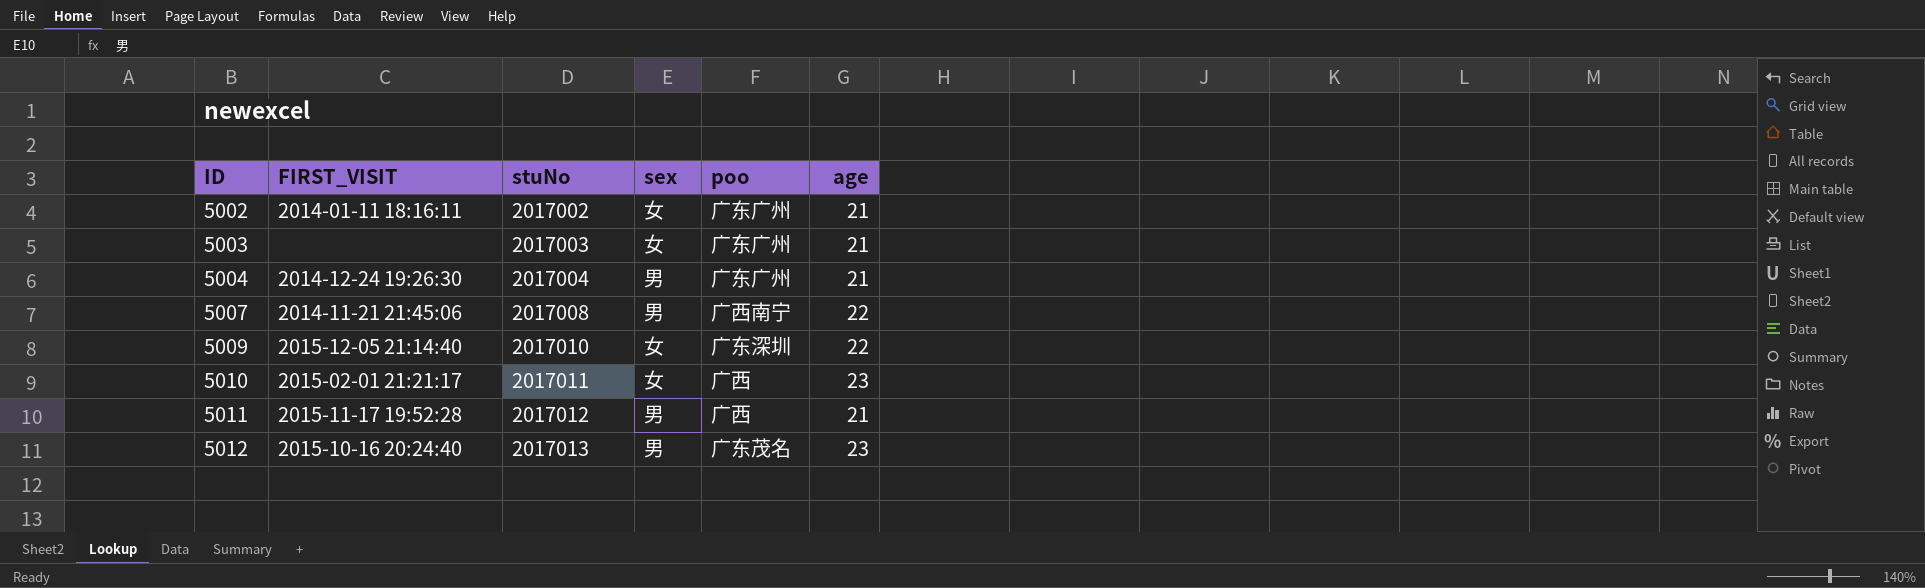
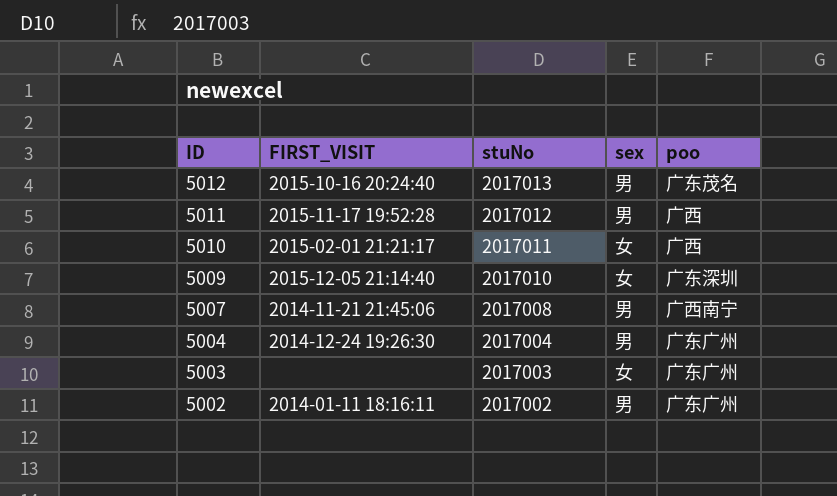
row order: ID ascending -> ID descending
column age | position: 6 -> none
5002 | sex: 女 -> 男

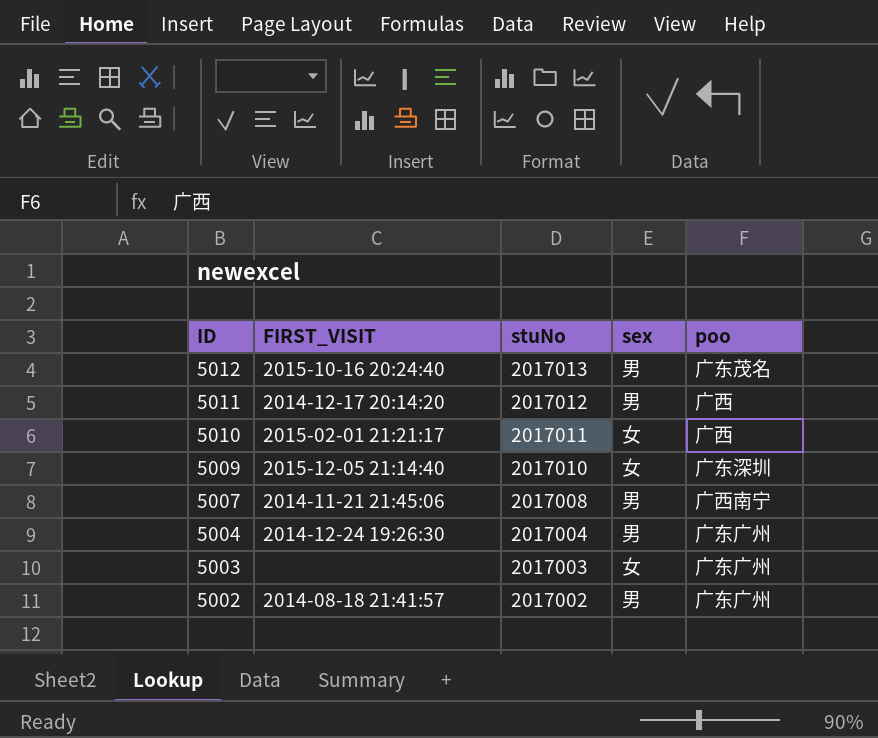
5011 | FIRST_VISIT: 2015-11-17 19:52:28 -> 2014-12-17 20:14:20
5002 | FIRST_VISIT: 2014-01-11 18:16:11 -> 2014-08-18 21:41:57

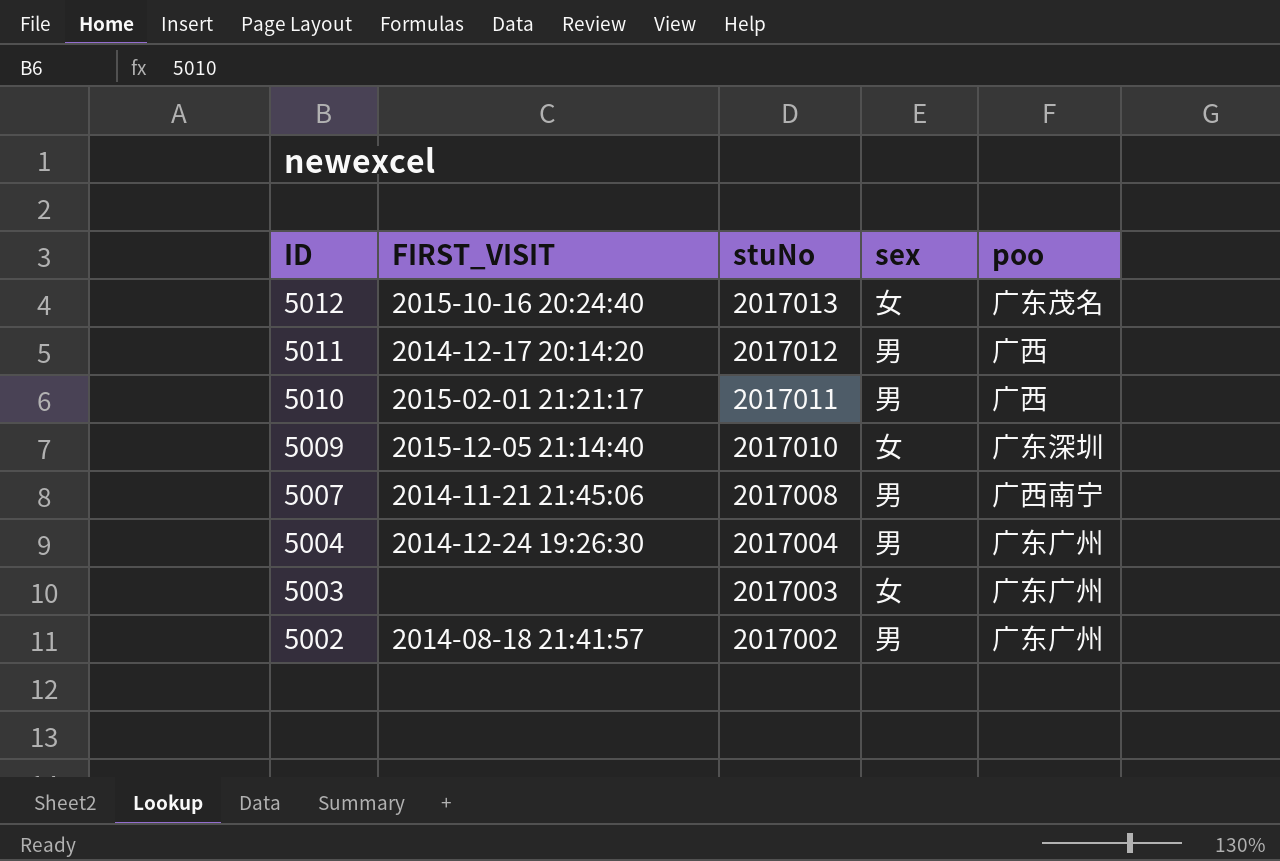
5012 | sex: 男 -> 女
5010 | sex: 女 -> 男

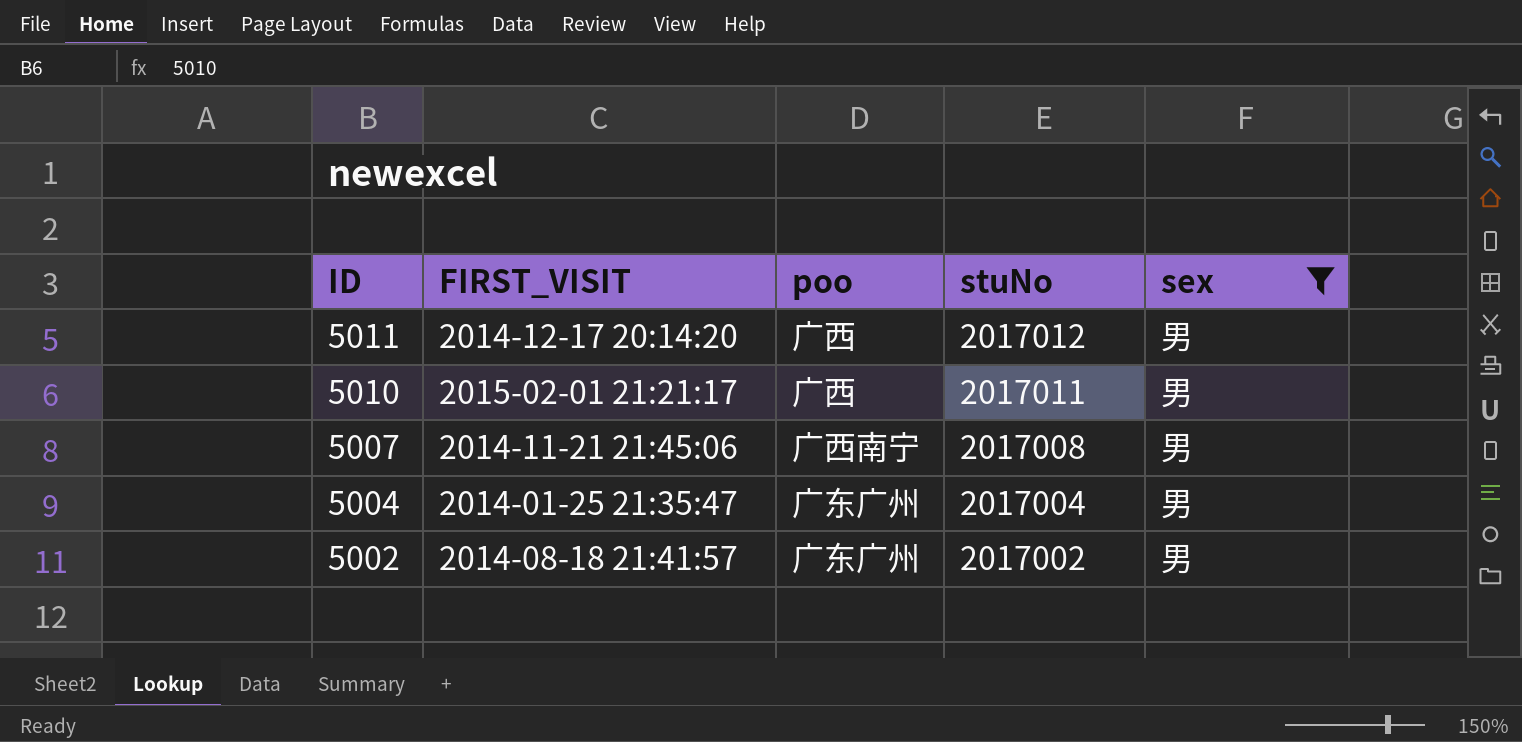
filter: none -> sex = 男
column poo | position: 5 -> 3
5004 | FIRST_VISIT: 2014-12-24 19:26:30 -> 2014-01-25 21:35:47

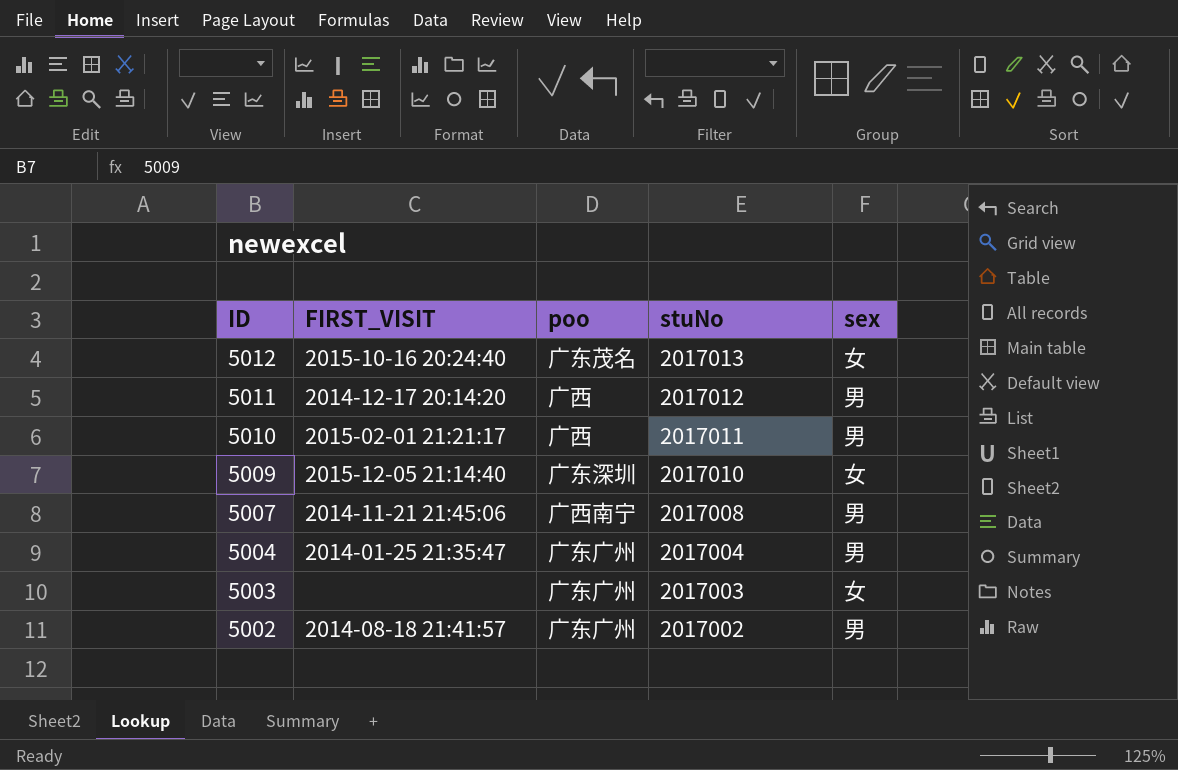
filter: sex = 男 -> none

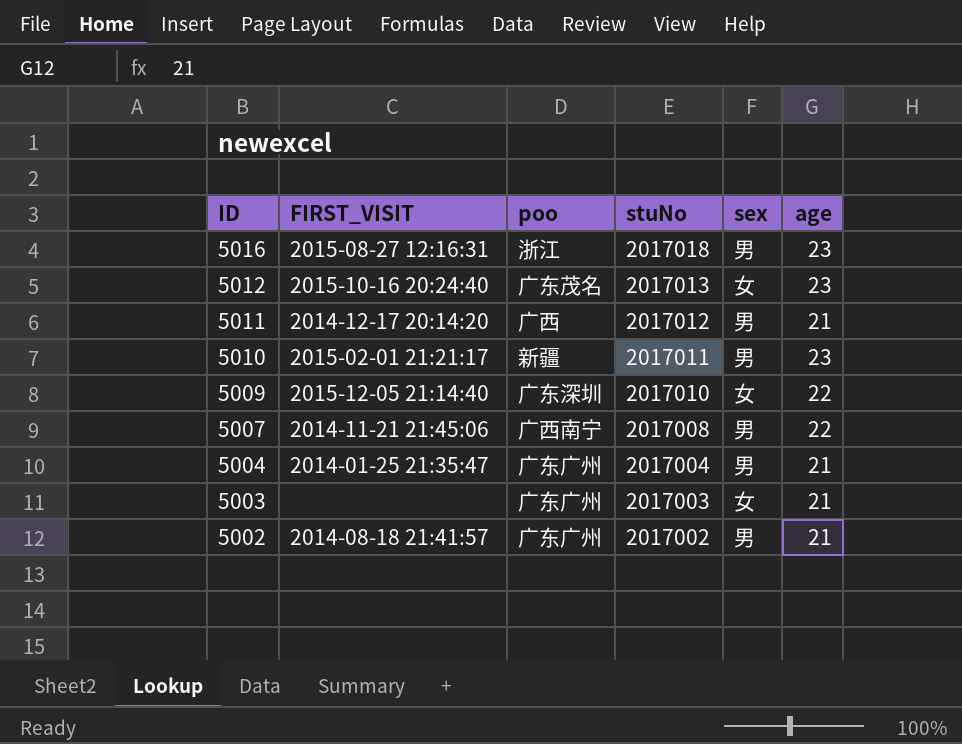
column age | position: none -> 6
row 5016: none -> 2015-08-27 12:16:31 | 浙江 | 2017018 | 男 | 23
5010 | poo: 广西 -> 新疆

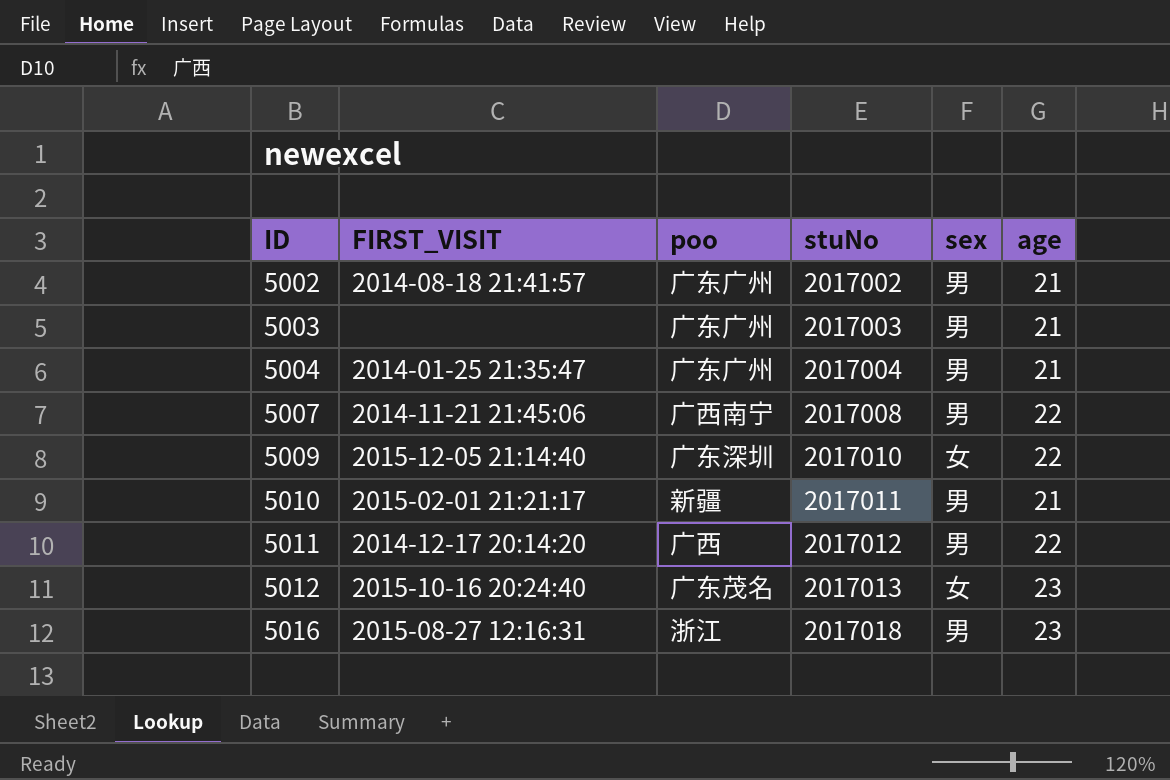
row order: ID descending -> ID ascending
5003 | sex: 女 -> 男
5010 | age: 23 -> 21
5011 | age: 21 -> 22

